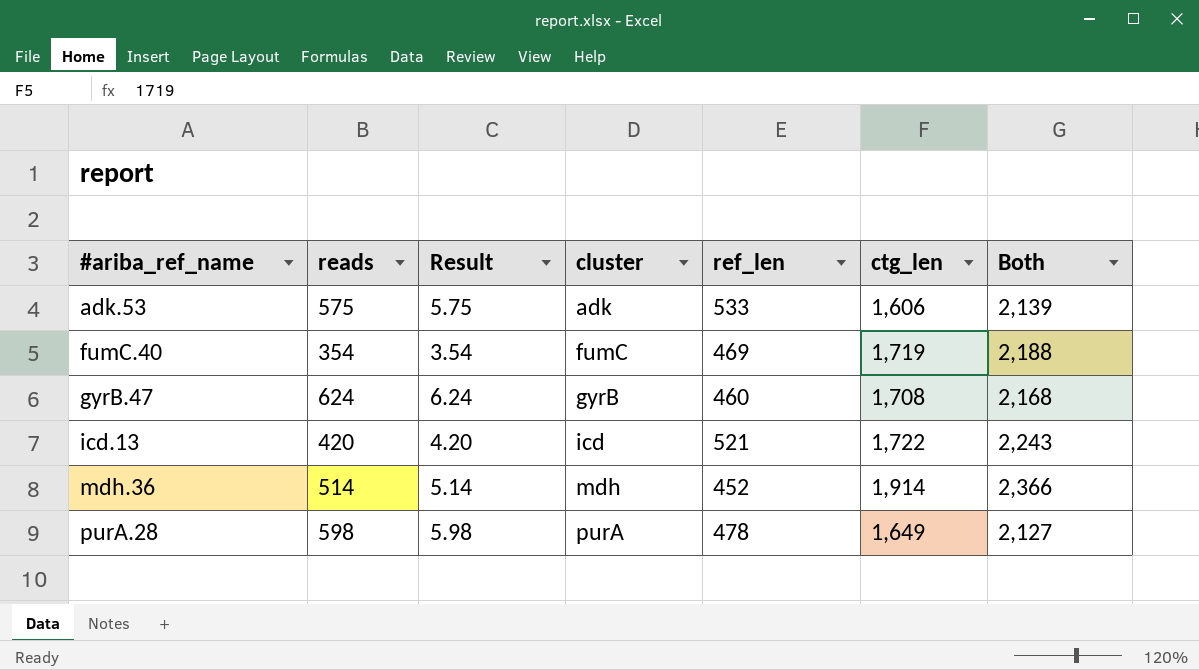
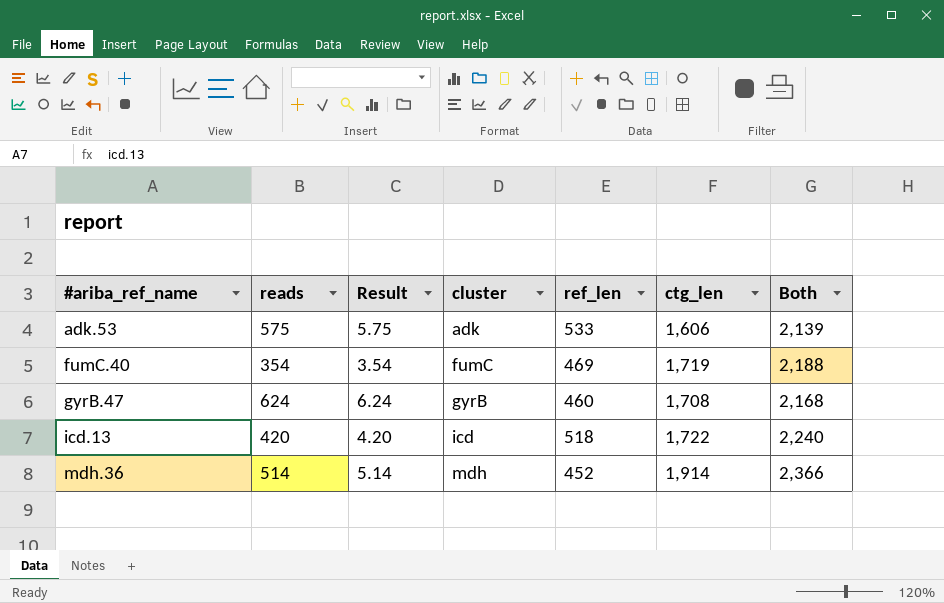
row purA.28: 598 | 5.98 | purA | 478 | 1,649 | 2,127 -> none
icd.13 | ref_len: 521 -> 518
icd.13 | Both: 2,243 -> 2,240

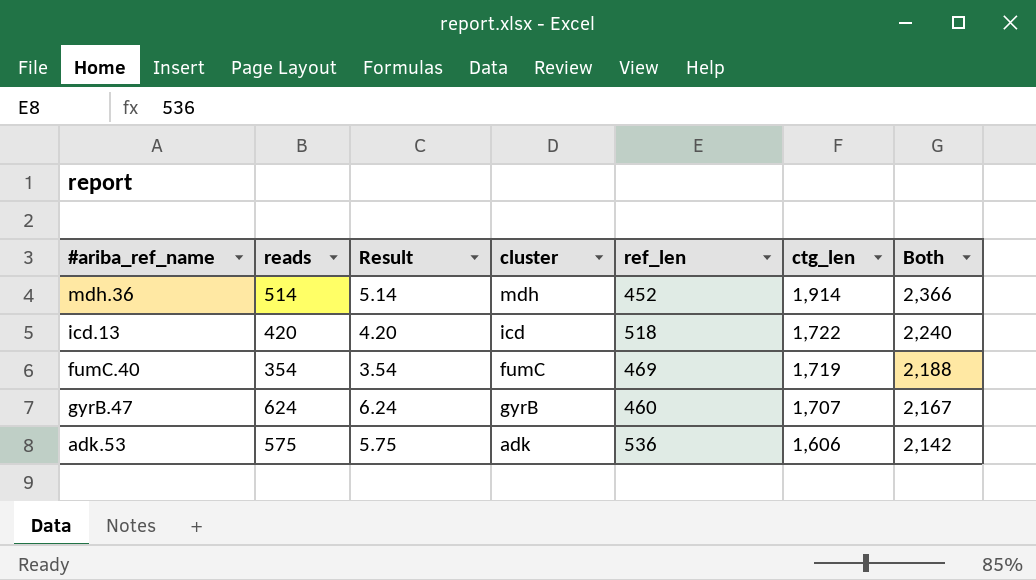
row order: #ariba_ref_name ascending -> ctg_len descending
gyrB.47 | ctg_len: 1,708 -> 1,707
gyrB.47 | Both: 2,168 -> 2,167
adk.53 | ref_len: 533 -> 536
adk.53 | Both: 2,139 -> 2,142

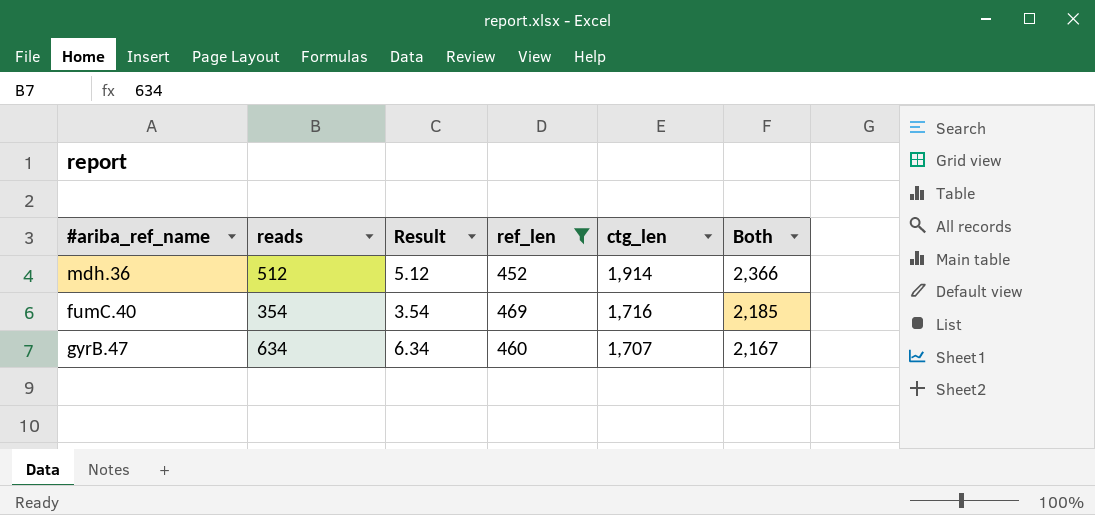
filter: none -> ref_len <= 469
column cluster | position: 4 -> none
mdh.36 | reads: 514 -> 512
mdh.36 | Result: 5.14 -> 5.12
fumC.40 | ctg_len: 1,719 -> 1,716
fumC.40 | Both: 2,188 -> 2,185
gyrB.47 | reads: 624 -> 634
gyrB.47 | Result: 6.24 -> 6.34

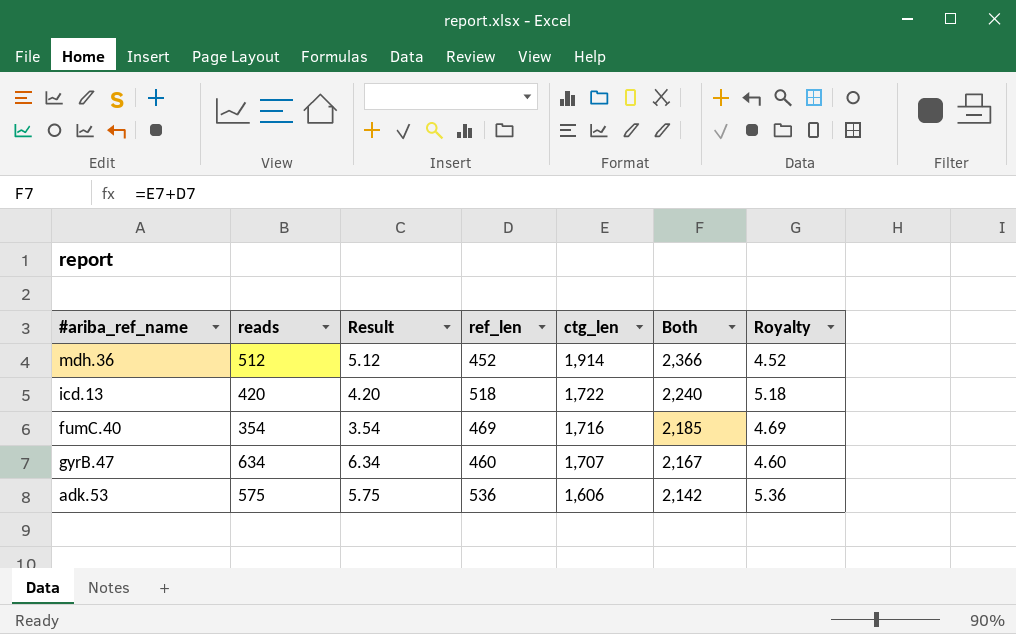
filter: ref_len <= 469 -> none
column Royalty | formula: none -> [ref_len] * 0.01

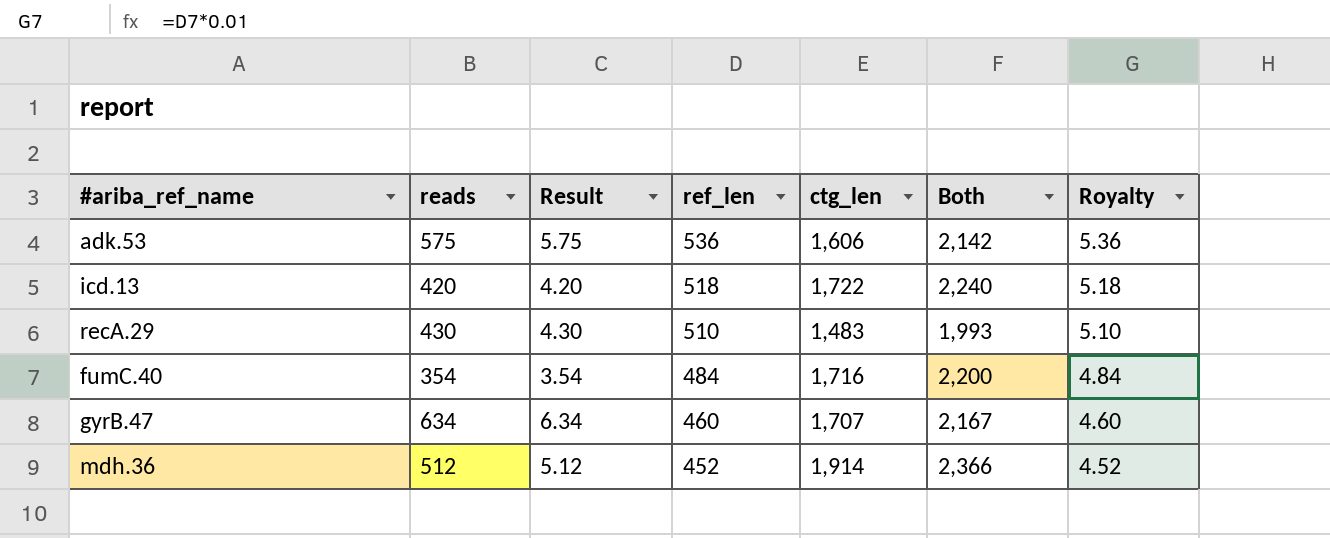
row order: ctg_len descending -> ref_len descending
row recA.29: none -> 430 | 4.30 | 510 | 1,483 | 1,993 | 5.10
fumC.40 | ref_len: 469 -> 484
fumC.40 | Both: 2,185 -> 2,200
fumC.40 | Royalty: 4.69 -> 4.84

